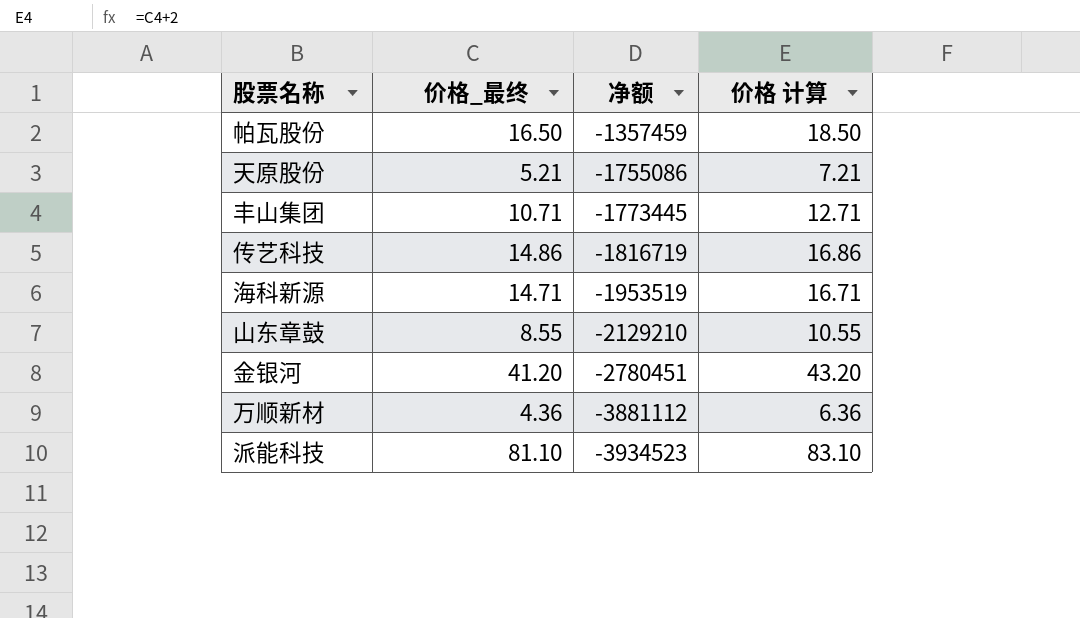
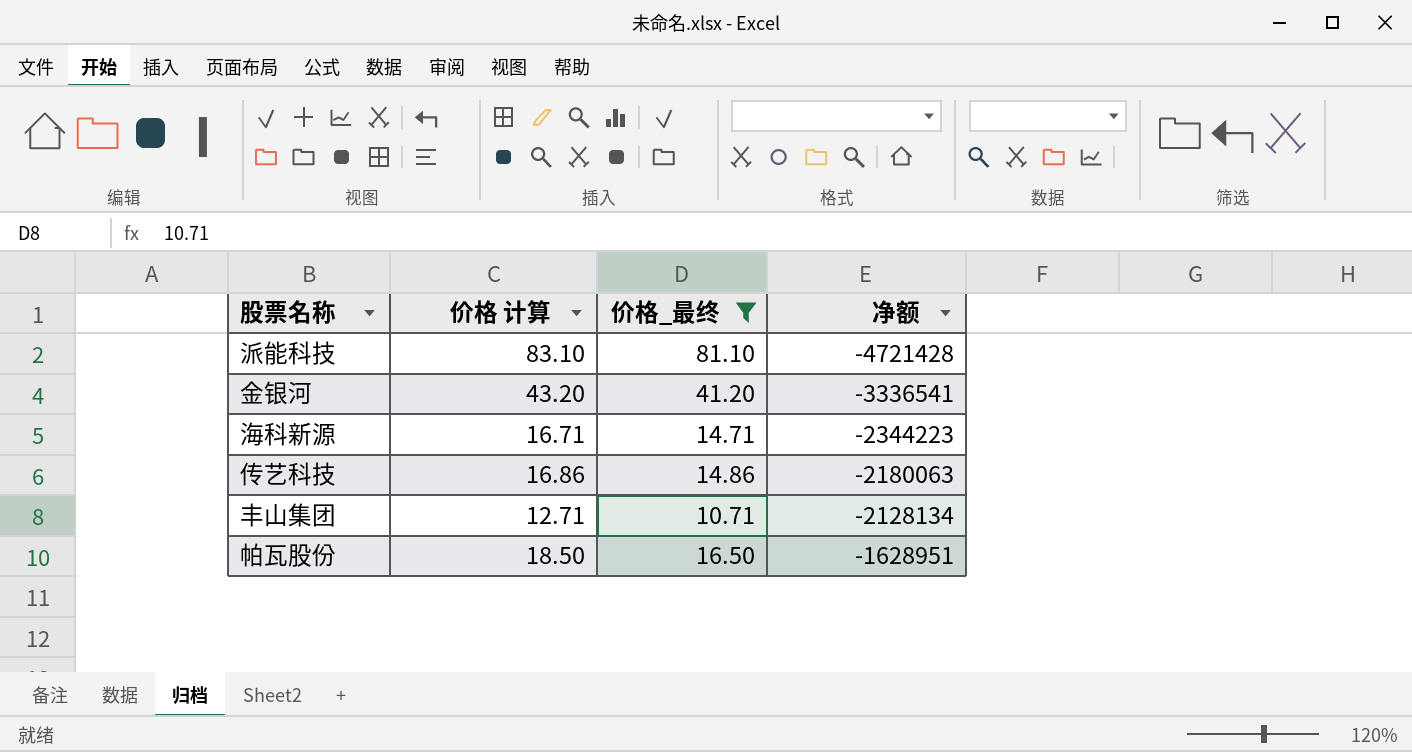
filter: none -> 价格_最终 >= 10.71
row order: 净额 descending -> 净额 ascending
column 价格 计算 | position: 4 -> 2
派能科技 | 净额: -3934523 -> -4721428
金银河 | 净额: -2780451 -> -3336541
海科新源 | 净额: -1953519 -> -2344223
传艺科技 | 净额: -1816719 -> -2180063
丰山集团 | 净额: -1773445 -> -2128134
帕瓦股份 | 净额: -1357459 -> -1628951

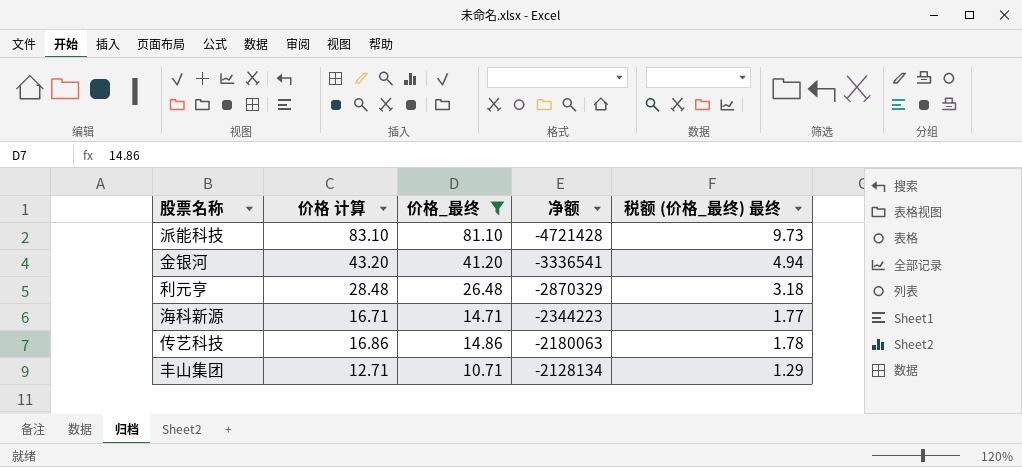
column 税额 (价格_最终) 最终 | formula: none -> [价格_最终] * 0.12
row 帕瓦股份: 18.50 | 16.50 | -1628951 -> none
row 利元亨: none -> 28.48 | 26.48 | -2870329 | 3.18

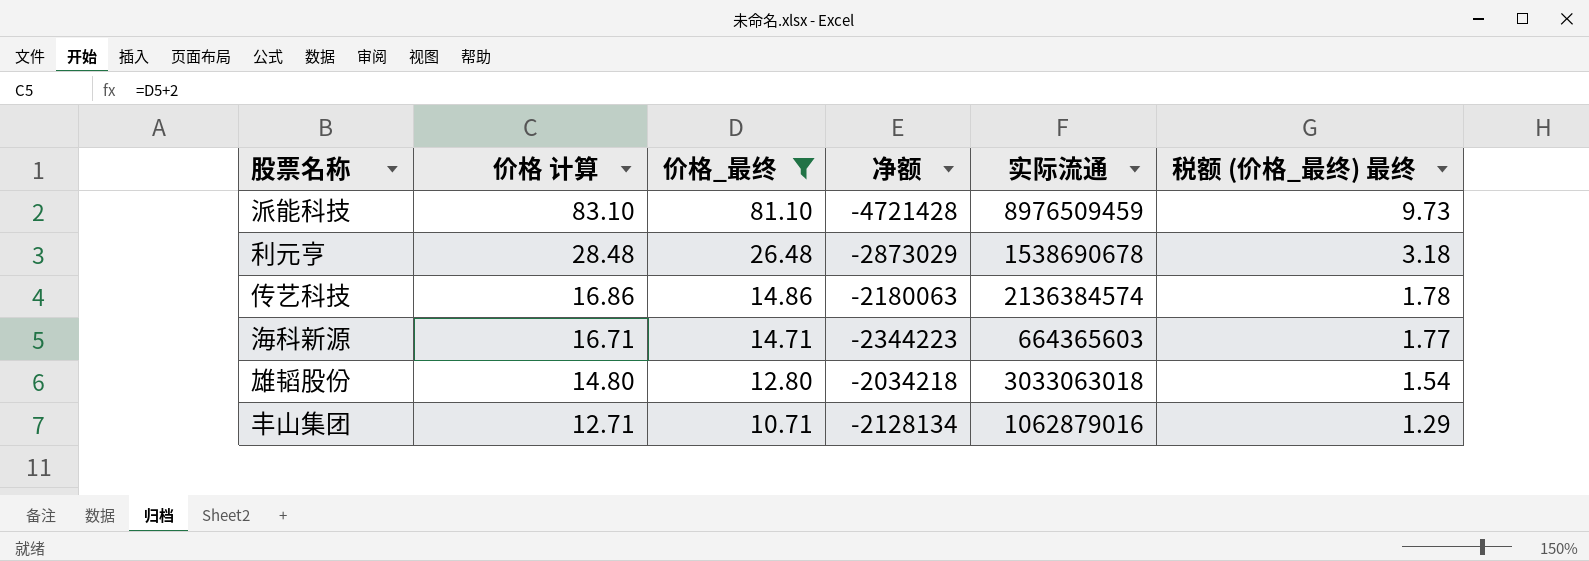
row order: 净额 ascending -> 价格 计算 descending
column 实际流通 | position: none -> 5
row 金银河: 43.20 | 41.20 | -3336541 | 4.94 -> none
利元亨 | 净额: -2870329 -> -2873029
row 雄韬股份: none -> 14.80 | 12.80 | -2034218 | 3033063018 | 1.54

